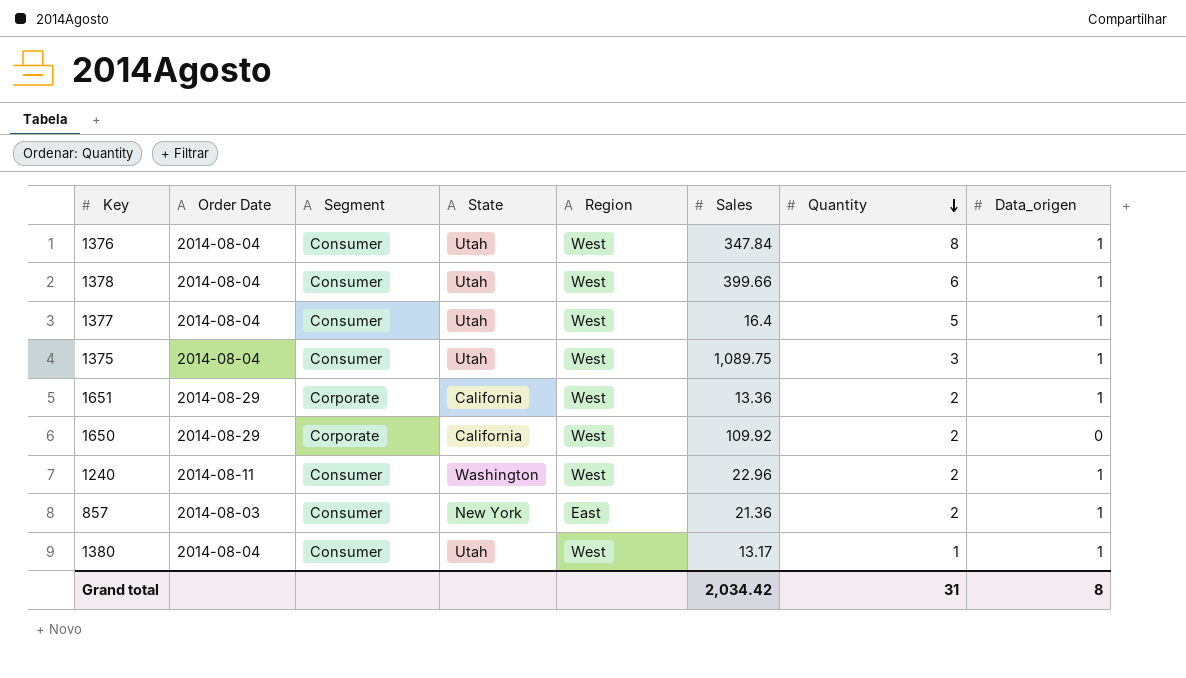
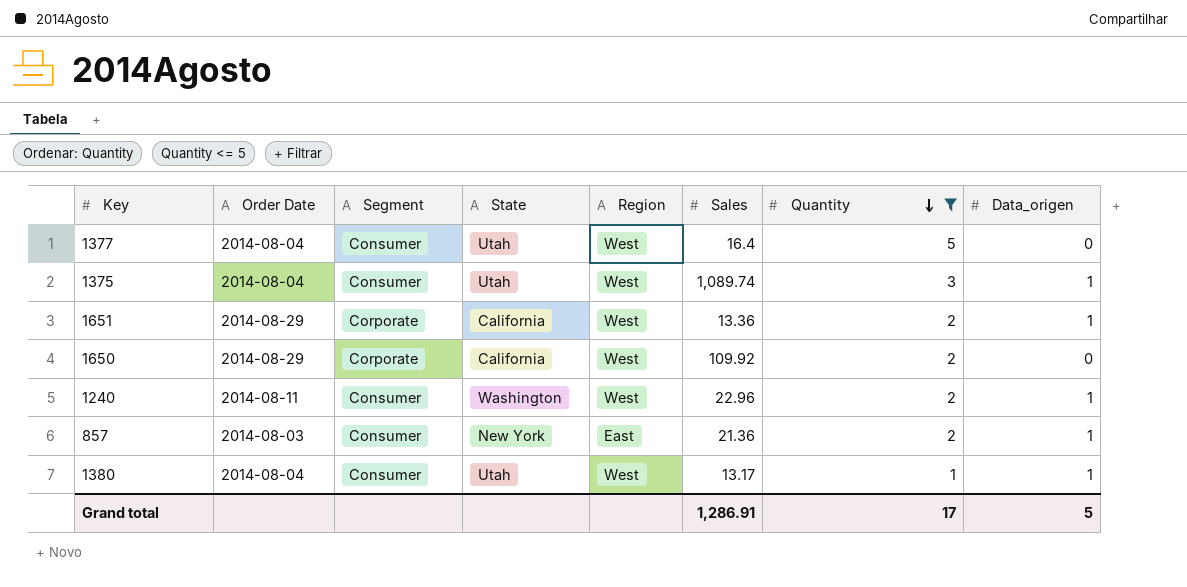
filter: none -> Quantity <= 5
1377 | Data_origen: 1 -> 0
1375 | Sales: 1,089.75 -> 1,089.74
Grand total | Sales: 2,034.42 -> 1,286.91
Grand total | Quantity: 31 -> 17
Grand total | Data_origen: 8 -> 5

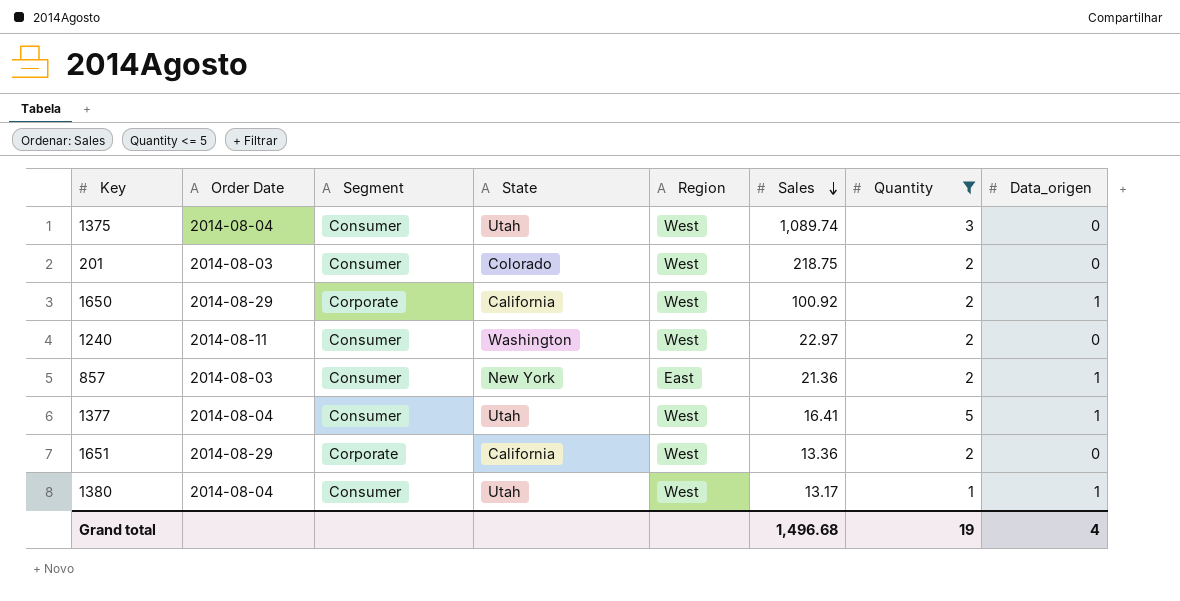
row order: Quantity descending -> Sales descending
1375 | Data_origen: 1 -> 0
row 201: none -> 2014-08-03 | Consumer | Colorado | West | 218.75 | 2 | 0
1650 | Sales: 109.92 -> 100.92
1650 | Data_origen: 0 -> 1
1240 | Sales: 22.96 -> 22.97
1240 | Data_origen: 1 -> 0
1377 | Sales: 16.4 -> 16.41
1377 | Data_origen: 0 -> 1
1651 | Data_origen: 1 -> 0
Grand total | Sales: 1,286.91 -> 1,496.68
Grand total | Quantity: 17 -> 19
Grand total | Data_origen: 5 -> 4

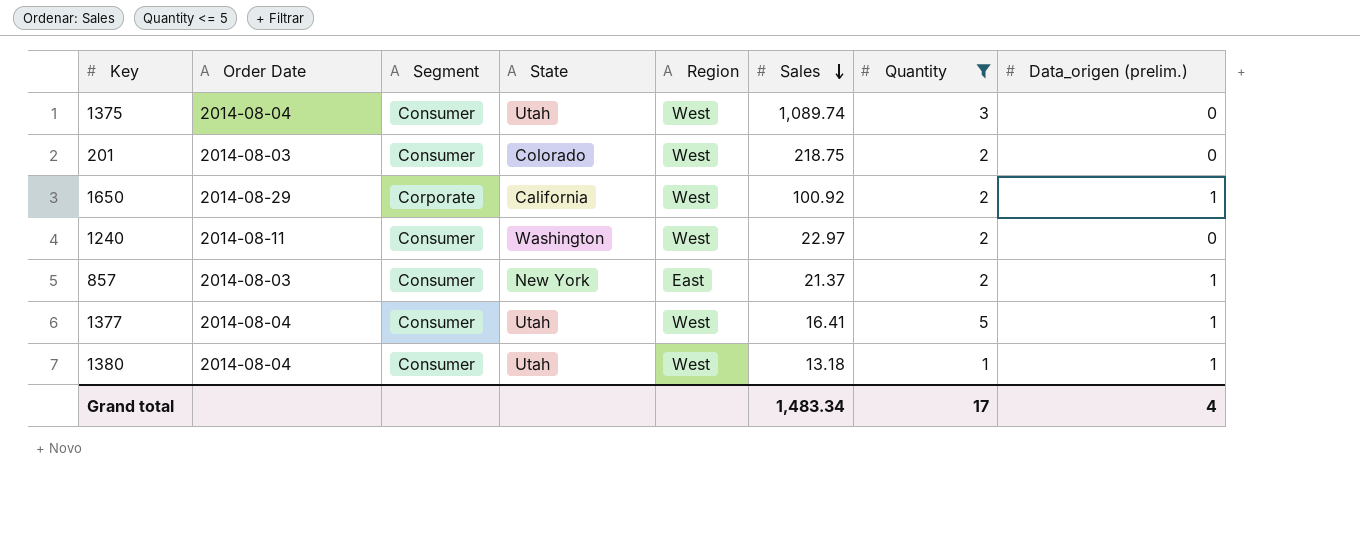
column name: Data_origen -> Data_origen (prelim.)
row 1651: 2014-08-29 | Corporate | California | West | 13.36 | 2 | 0 -> none
857 | Sales: 21.36 -> 21.37
1380 | Sales: 13.17 -> 13.18
Grand total | Sales: 1,496.68 -> 1,483.34
Grand total | Quantity: 19 -> 17

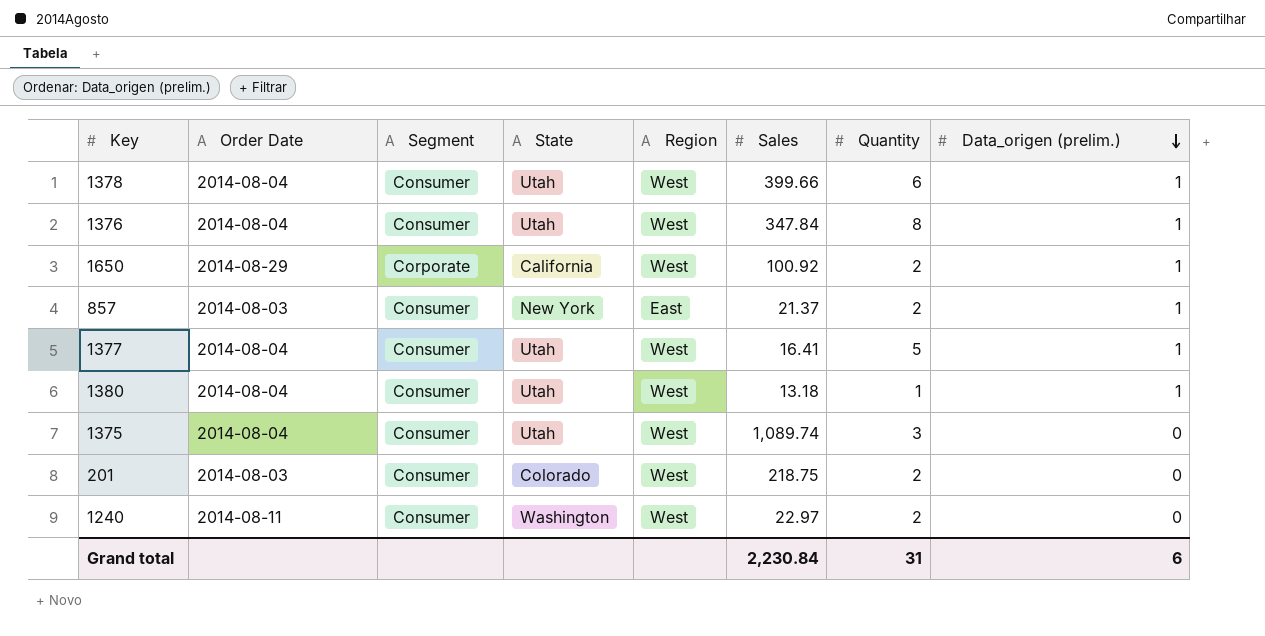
filter: Quantity <= 5 -> none
row order: Sales descending -> Data_origen (prelim.) descending
Grand total | Sales: 1,483.34 -> 2,230.84
Grand total | Quantity: 17 -> 31
Grand total | Data_origen (prelim.): 4 -> 6

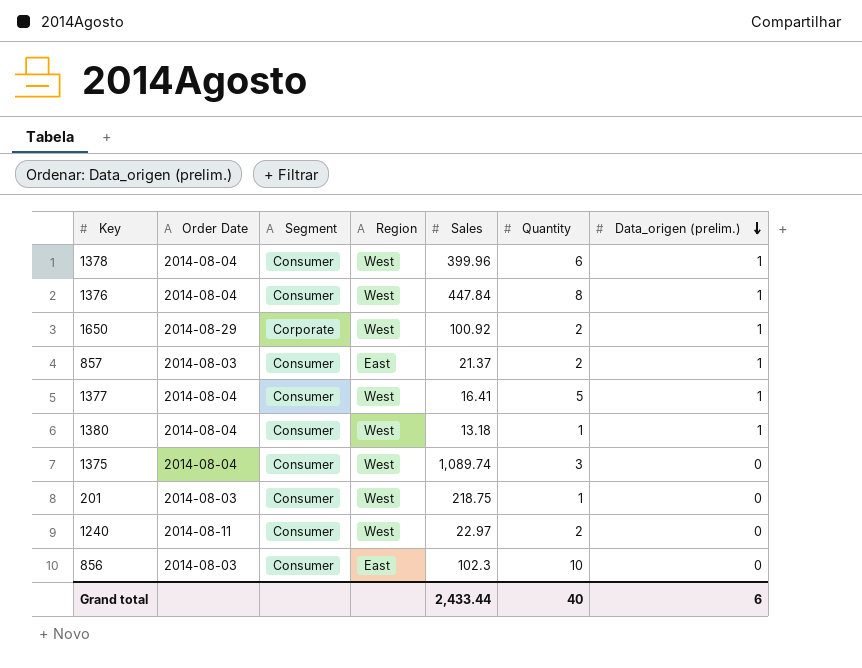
column State | position: 4 -> none
1378 | Sales: 399.66 -> 399.96
1376 | Sales: 347.84 -> 447.84
201 | Quantity: 2 -> 1
row 856: none -> 2014-08-03 | Consumer | East | 102.3 | 10 | 0
Grand total | Sales: 2,230.84 -> 2,433.44
Grand total | Quantity: 31 -> 40

